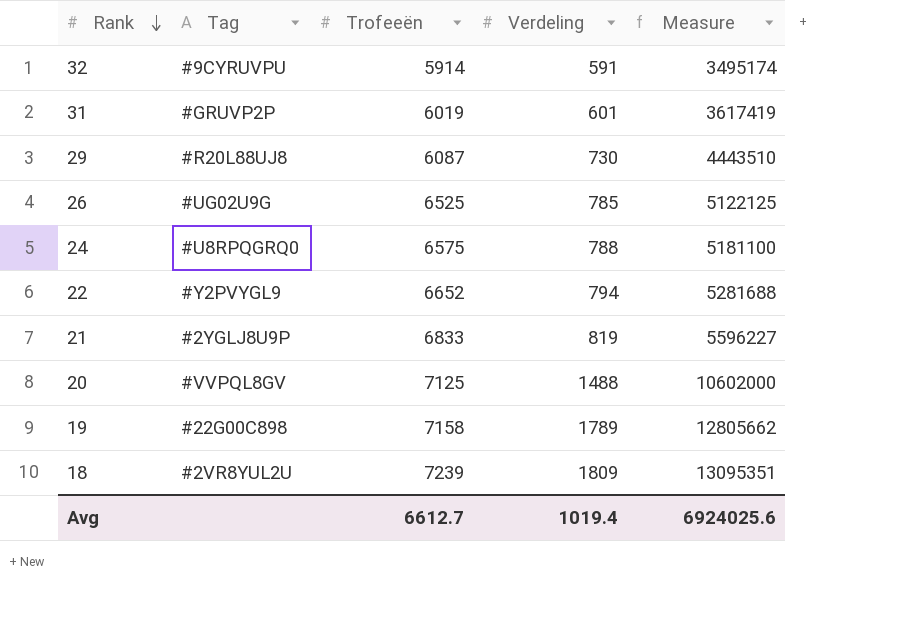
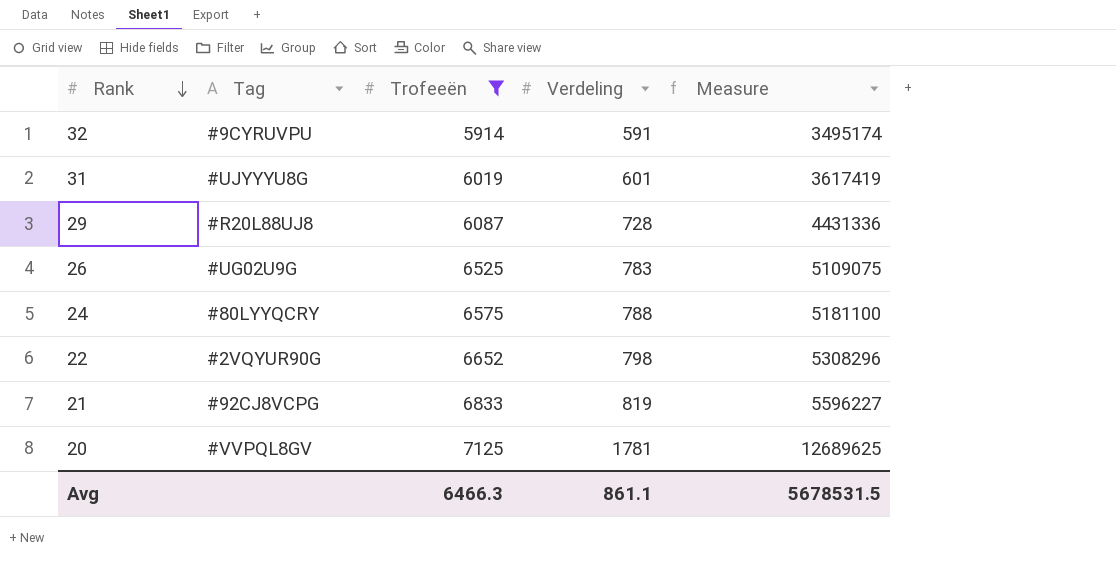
filter: none -> Trofeeën <= 7125
31 | Tag: #GRUVP2P -> #UJYYYU8G
29 | Verdeling: 730 -> 728
29 | Measure: 4443510 -> 4431336
26 | Verdeling: 785 -> 783
26 | Measure: 5122125 -> 5109075
24 | Tag: #U8RPQGRQ0 -> #80LYYQCRY
22 | Tag: #Y2PVYGL9 -> #2VQYUR90G
22 | Verdeling: 794 -> 798
22 | Measure: 5281688 -> 5308296
21 | Tag: #2YGLJ8U9P -> #92CJ8VCPG
20 | Verdeling: 1488 -> 1781
20 | Measure: 10602000 -> 12689625
Avg | Trofeeën: 6612.7 -> 6466.3
Avg | Verdeling: 1019.4 -> 861.1
Avg | Measure: 6924025.6 -> 5678531.5

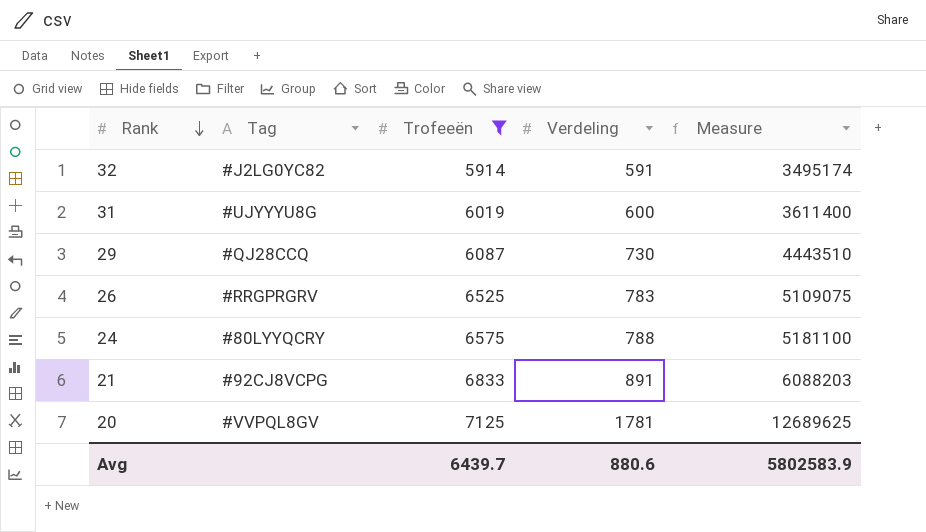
row 22: #2VQYUR90G | 6652 | 798 | 5308296 -> none
32 | Tag: #9CYRUVPU -> #J2LG0YC82
31 | Verdeling: 601 -> 600
31 | Measure: 3617419 -> 3611400
29 | Tag: #R20L88UJ8 -> #QJ28CCQ
29 | Verdeling: 728 -> 730
29 | Measure: 4431336 -> 4443510
26 | Tag: #UG02U9G -> #RRGPRGRV
21 | Verdeling: 819 -> 891
21 | Measure: 5596227 -> 6088203
Avg | Trofeeën: 6466.3 -> 6439.7
Avg | Verdeling: 861.1 -> 880.6
Avg | Measure: 5678531.5 -> 5802583.9

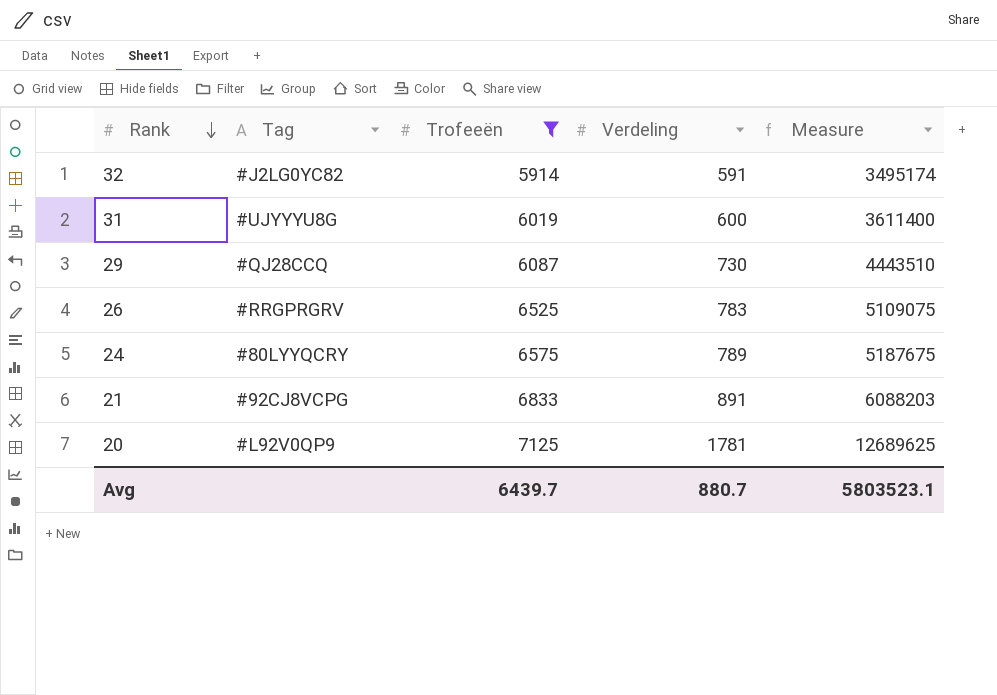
24 | Verdeling: 788 -> 789
24 | Measure: 5181100 -> 5187675
20 | Tag: #VVPQL8GV -> #L92V0QP9
Avg | Verdeling: 880.6 -> 880.7
Avg | Measure: 5802583.9 -> 5803523.1

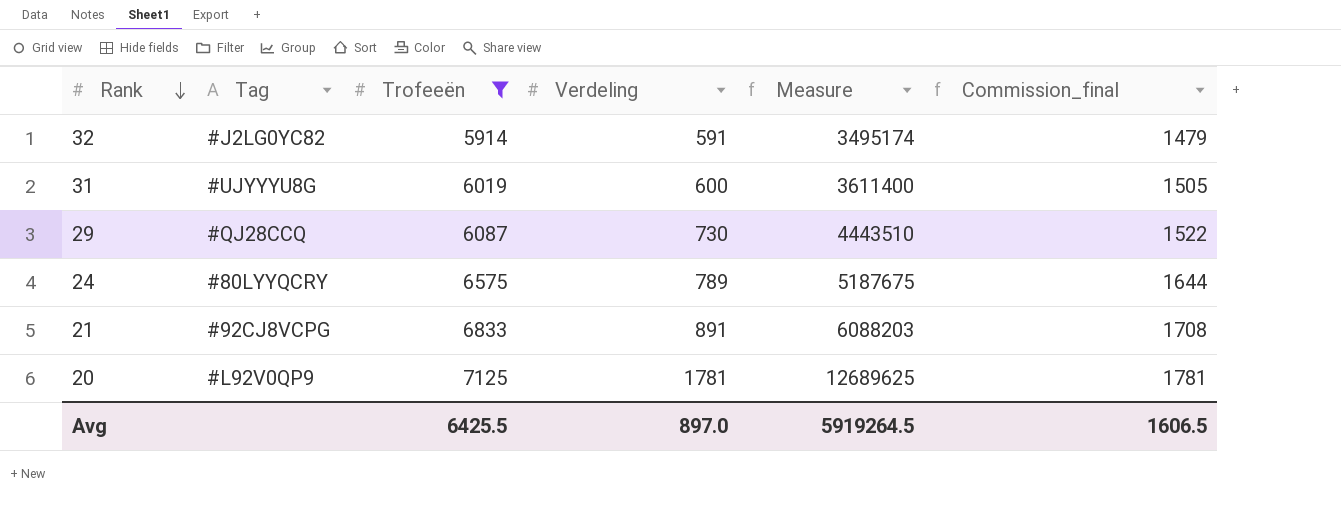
column Commission_final | formula: none -> [Trofeeën] * 0.25
row 26: #RRGPRGRV | 6525 | 783 | 5109075 -> none
Avg | Trofeeën: 6439.7 -> 6425.5
Avg | Verdeling: 880.7 -> 897.0
Avg | Measure: 5803523.1 -> 5919264.5

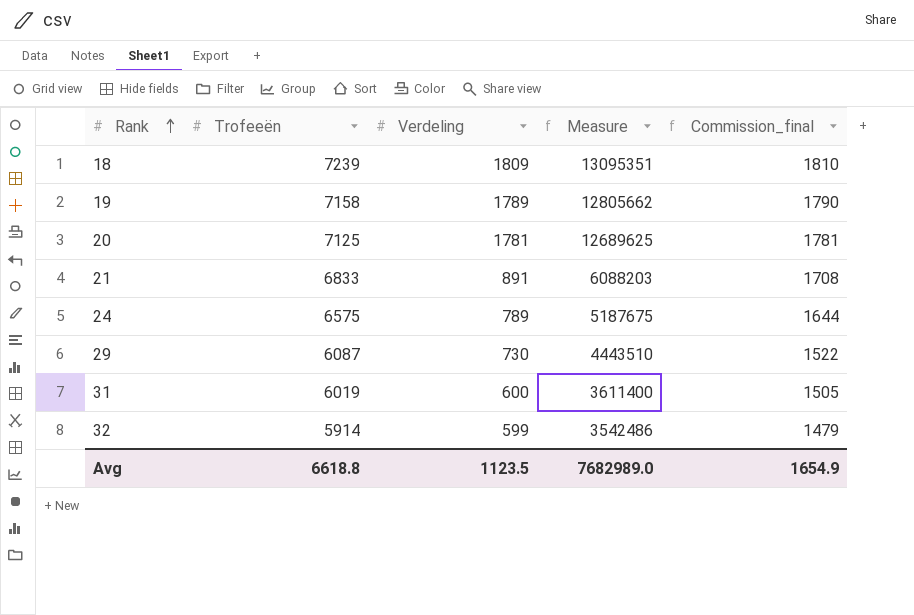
filter: Trofeeën <= 7125 -> none
row order: Rank descending -> Rank ascending
column Tag | position: 2 -> none
32 | Verdeling: 591 -> 599
32 | Measure: 3495174 -> 3542486
Avg | Trofeeën: 6425.5 -> 6618.8
Avg | Verdeling: 897.0 -> 1123.5
Avg | Measure: 5919264.5 -> 7682989.0
Avg | Commission_final: 1606.5 -> 1654.9

